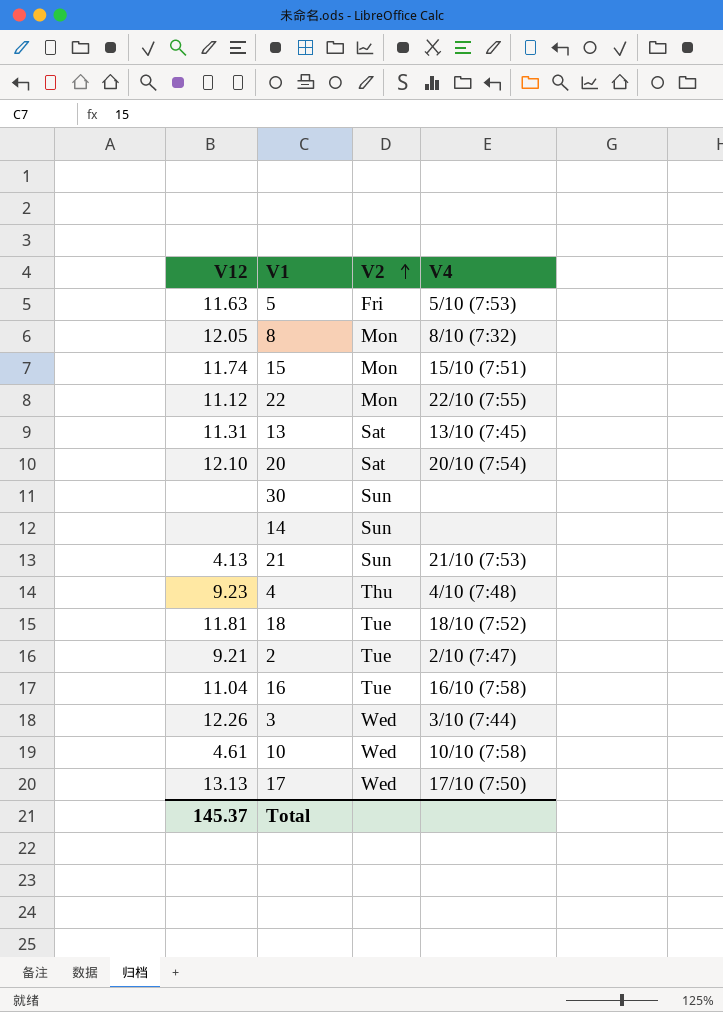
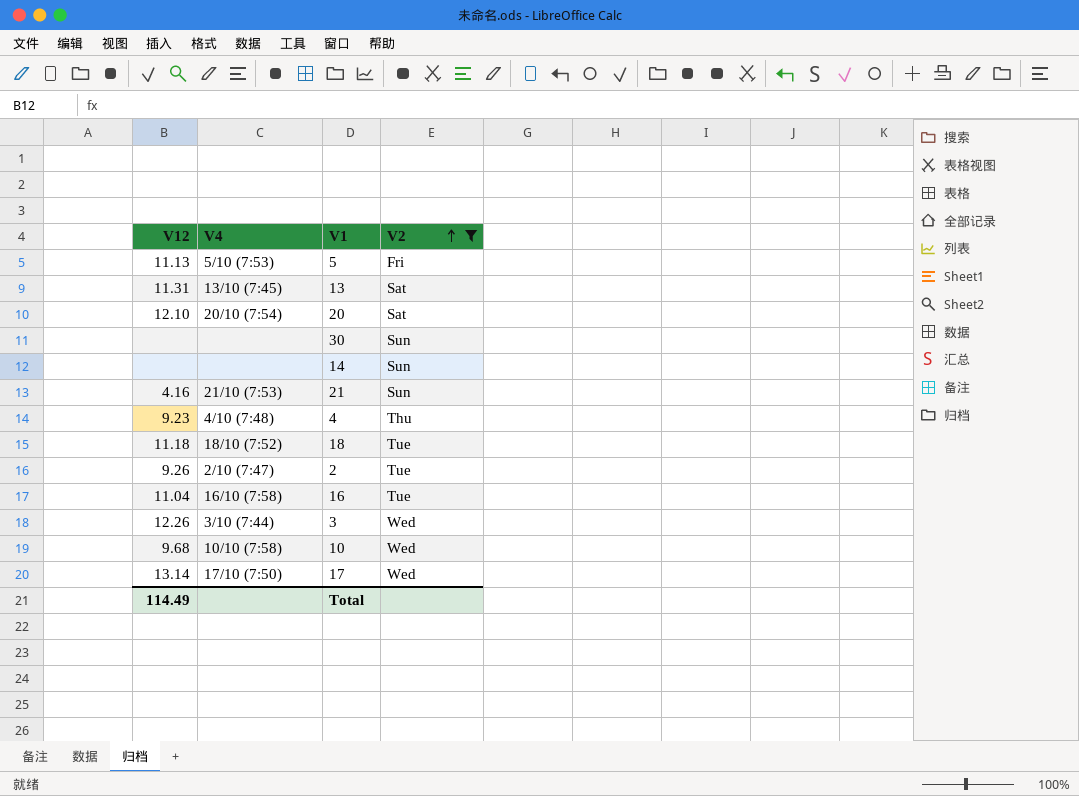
filter: none -> V2 != Mon
column V4 | position: 4 -> 2
5 | V12: 11.63 -> 11.13
21 | V12: 4.13 -> 4.16
18 | V12: 11.81 -> 11.18
2 | V12: 9.21 -> 9.26
10 | V12: 4.61 -> 9.68
17 | V12: 13.13 -> 13.14
Total | V12: 145.37 -> 114.49

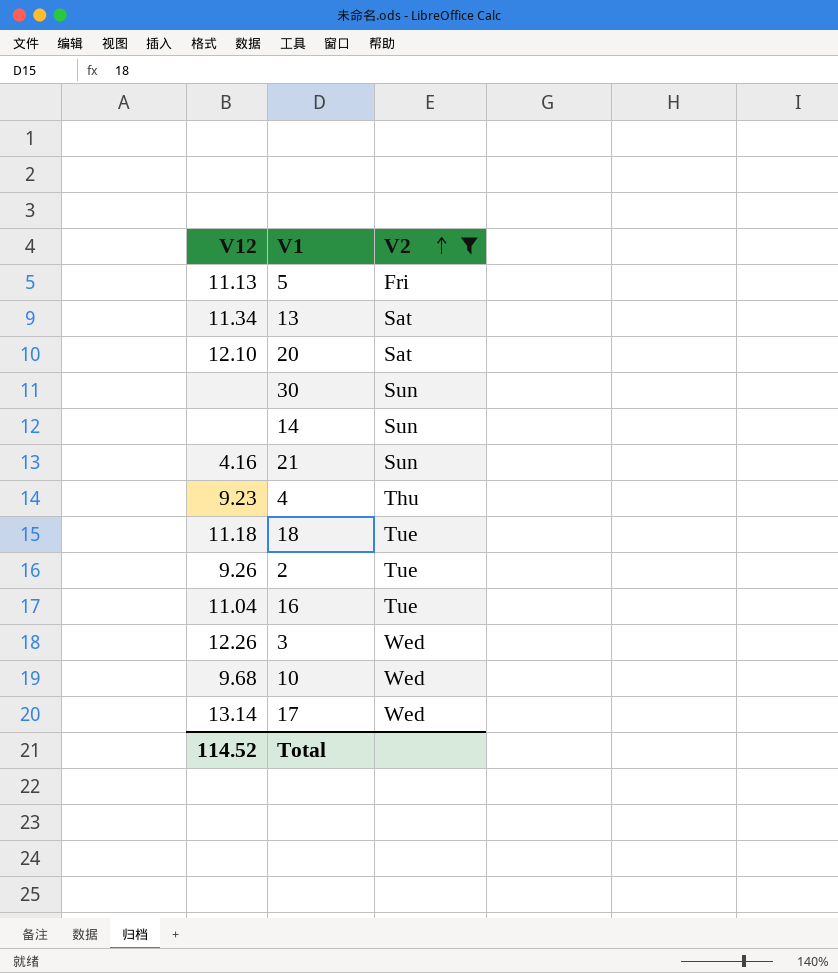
column V4 | position: 2 -> none
13 | V12: 11.31 -> 11.34
Total | V12: 114.49 -> 114.52

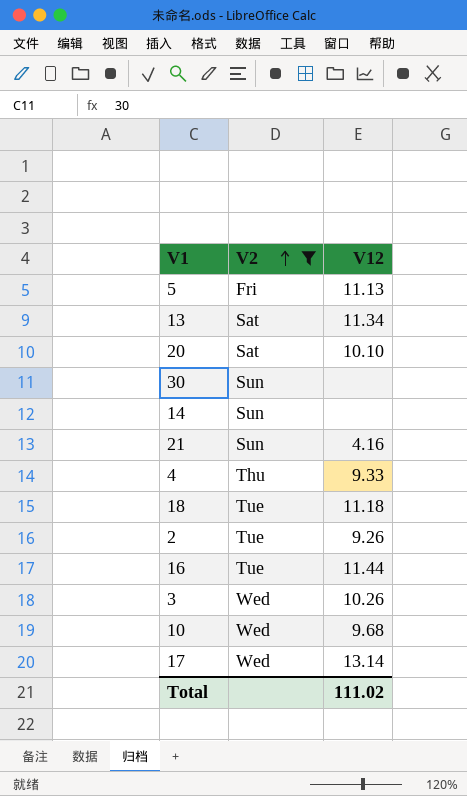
column V12 | position: 1 -> 3
20 | V12: 12.10 -> 10.10
4 | V12: 9.23 -> 9.33
16 | V12: 11.04 -> 11.44
3 | V12: 12.26 -> 10.26
Total | V12: 114.52 -> 111.02

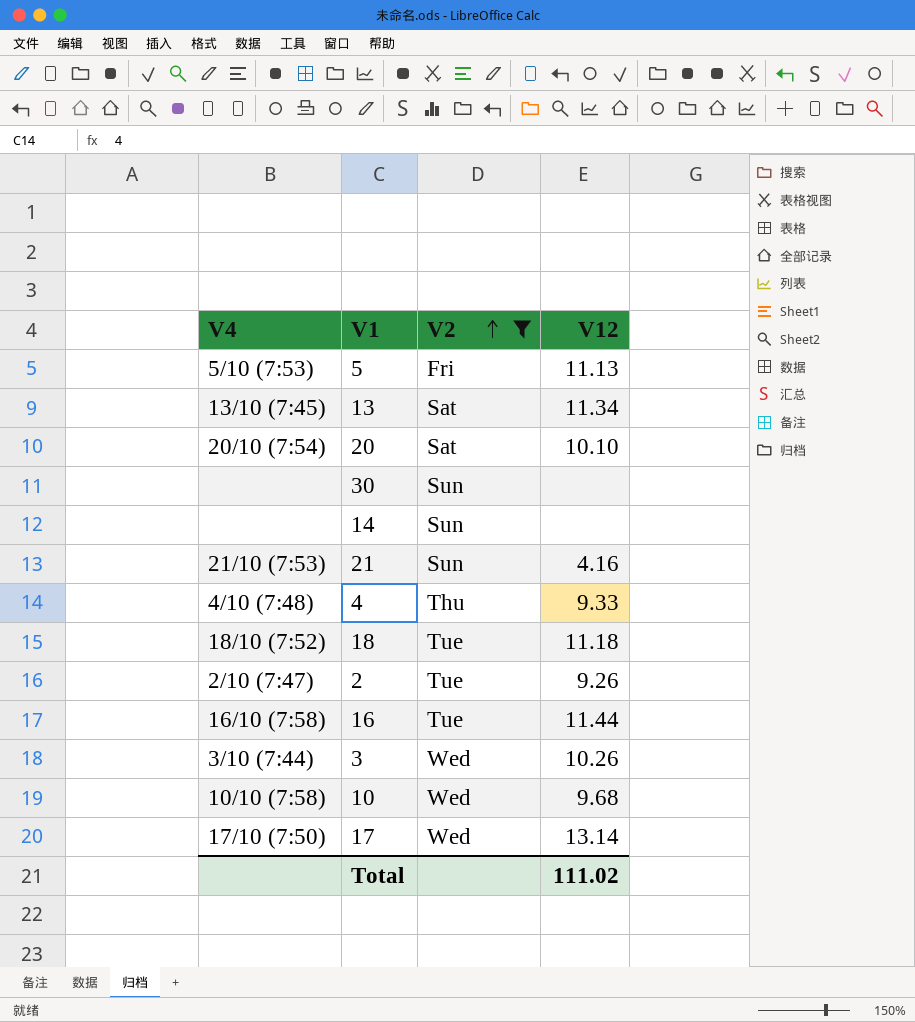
column V4 | position: none -> 1

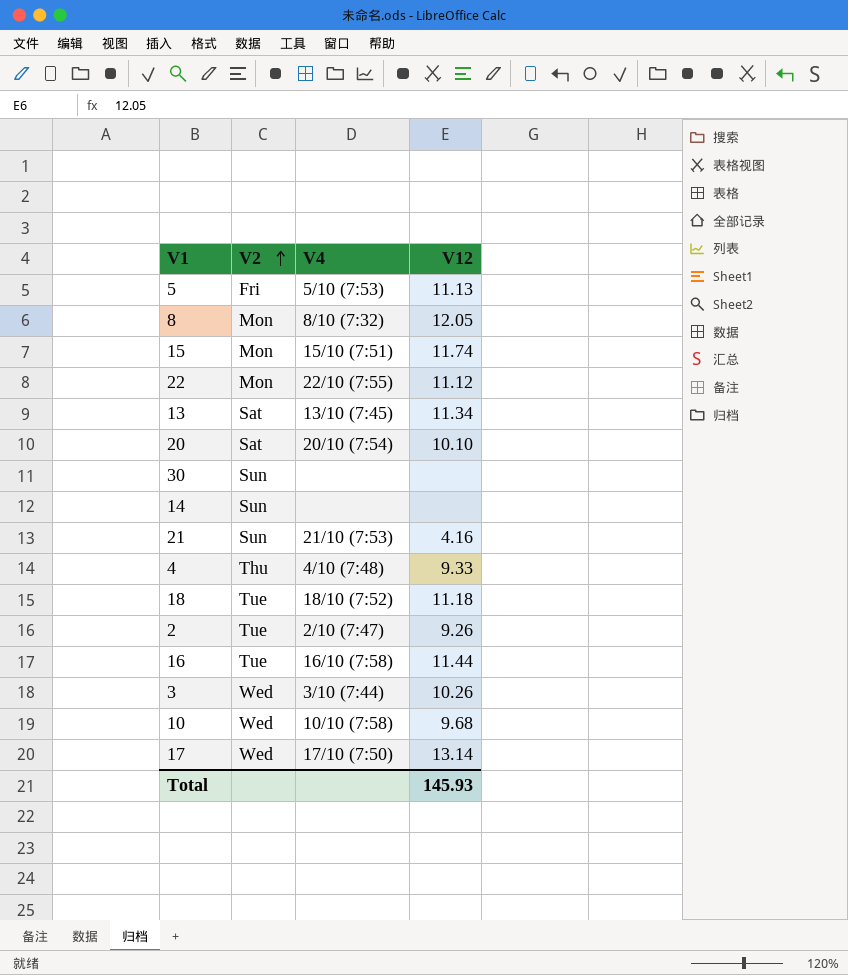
filter: V2 != Mon -> none
column V4 | position: 1 -> 3
Total | V12: 111.02 -> 145.93

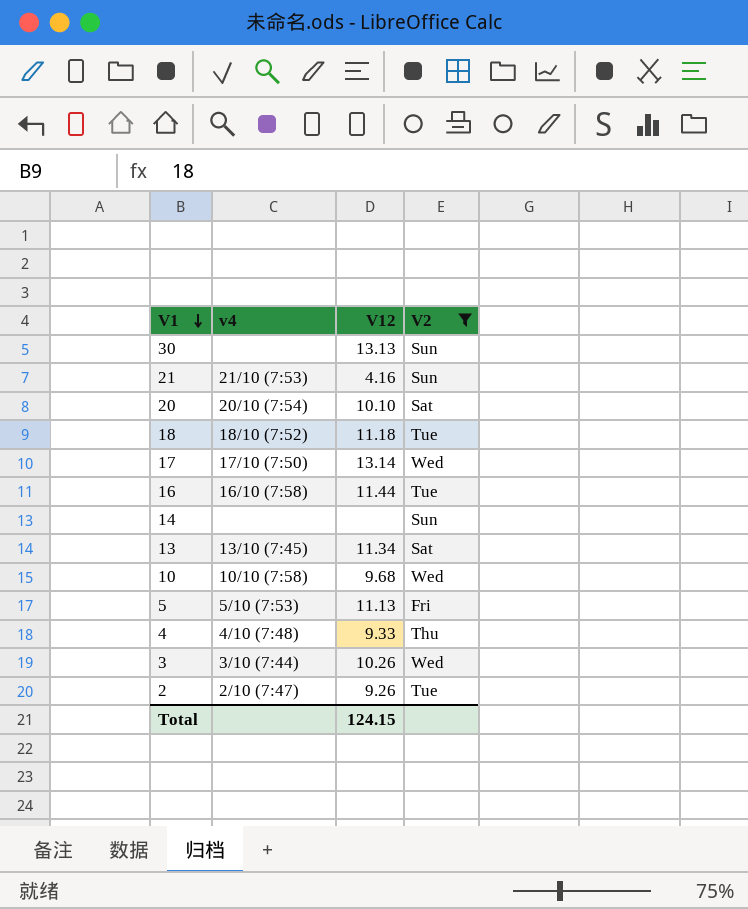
filter: none -> V2 != Mon
row order: V2 ascending -> V1 descending
column name: V4 -> v4
column V2 | position: 2 -> 4
30 | V12: none -> 13.13
Total | V12: 145.93 -> 124.15

